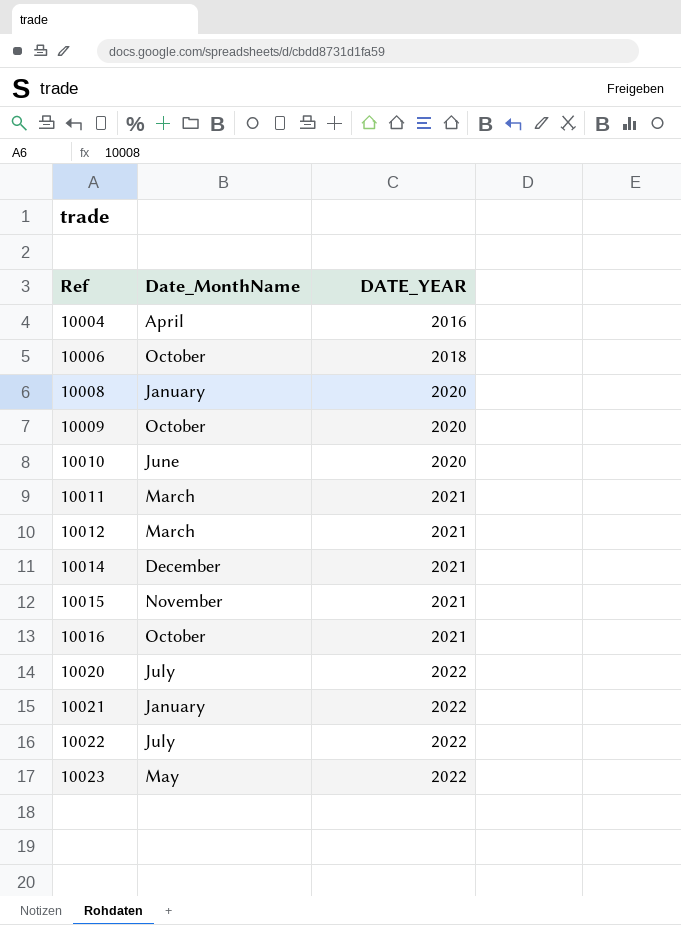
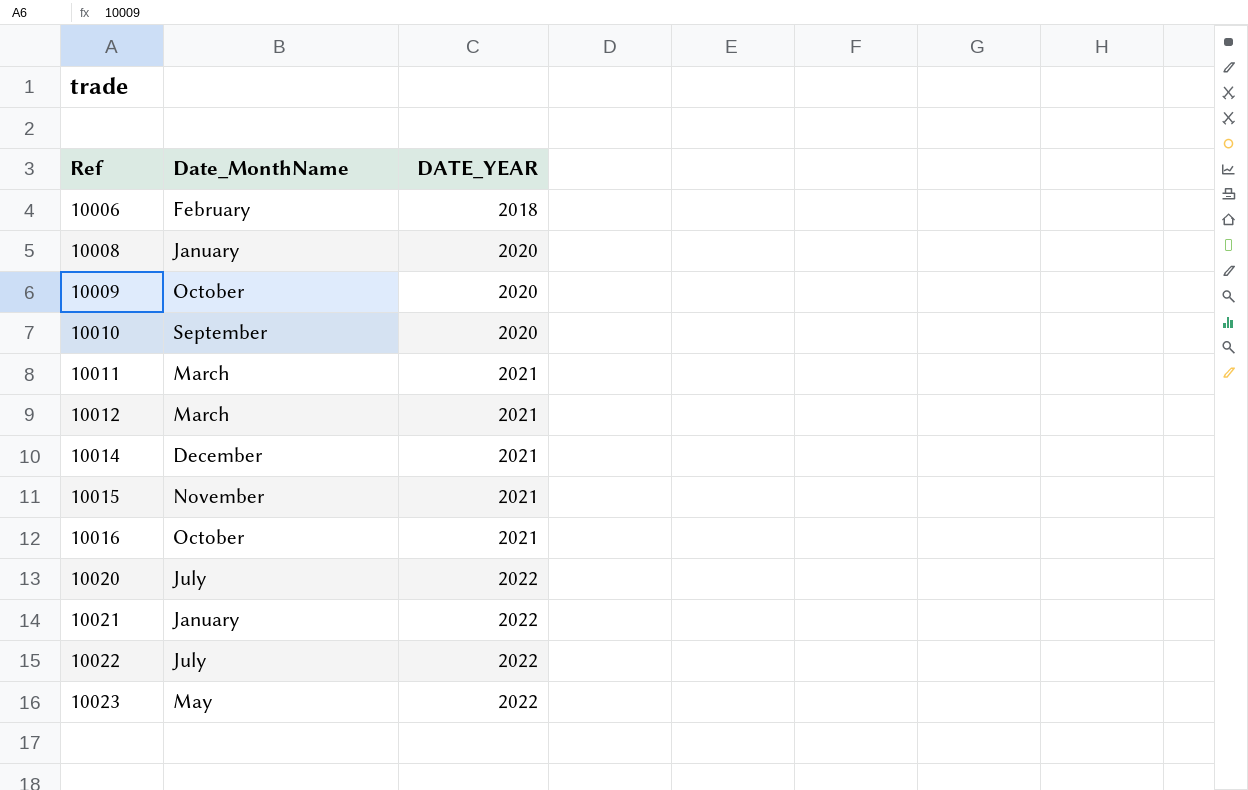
row 10004: April | 2016 -> none
10006 | Date_MonthName: October -> February
10010 | Date_MonthName: June -> September

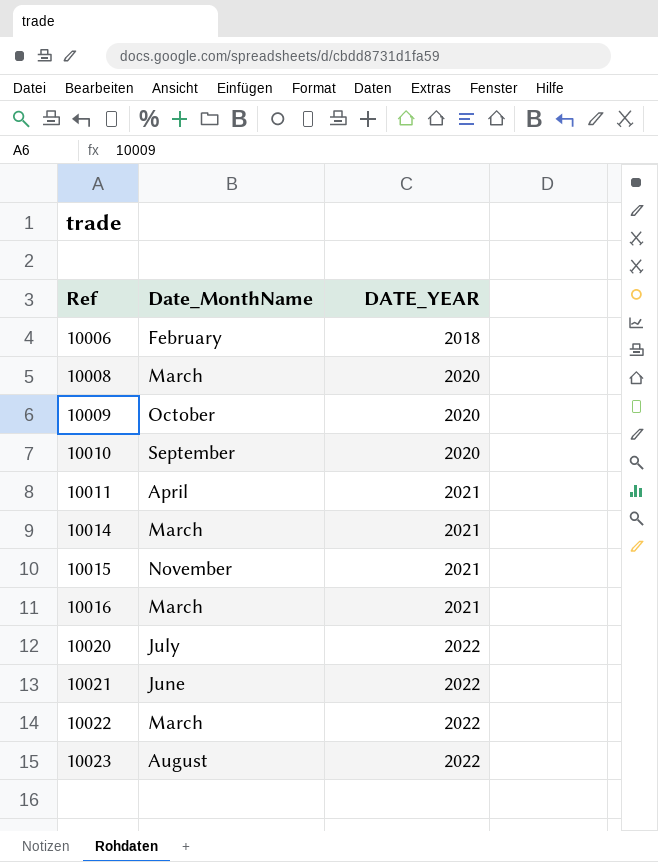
row 10012: March | 2021 -> none
10008 | Date_MonthName: January -> March
10011 | Date_MonthName: March -> April
10014 | Date_MonthName: December -> March
10016 | Date_MonthName: October -> March
10021 | Date_MonthName: January -> June
10022 | Date_MonthName: July -> March
10023 | Date_MonthName: May -> August

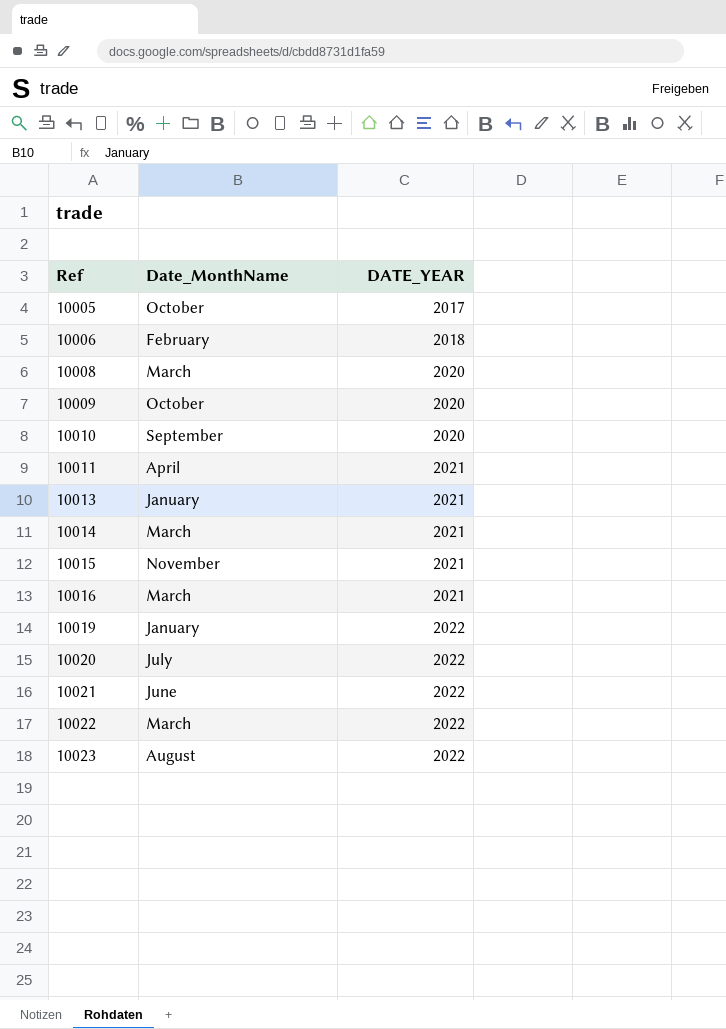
row 10005: none -> October | 2017
row 10013: none -> January | 2021
row 10019: none -> January | 2022

